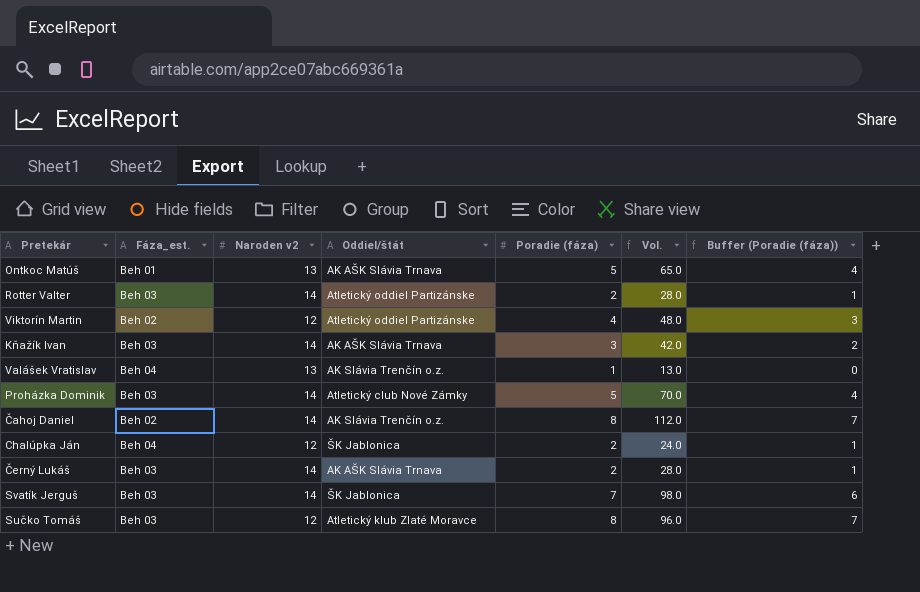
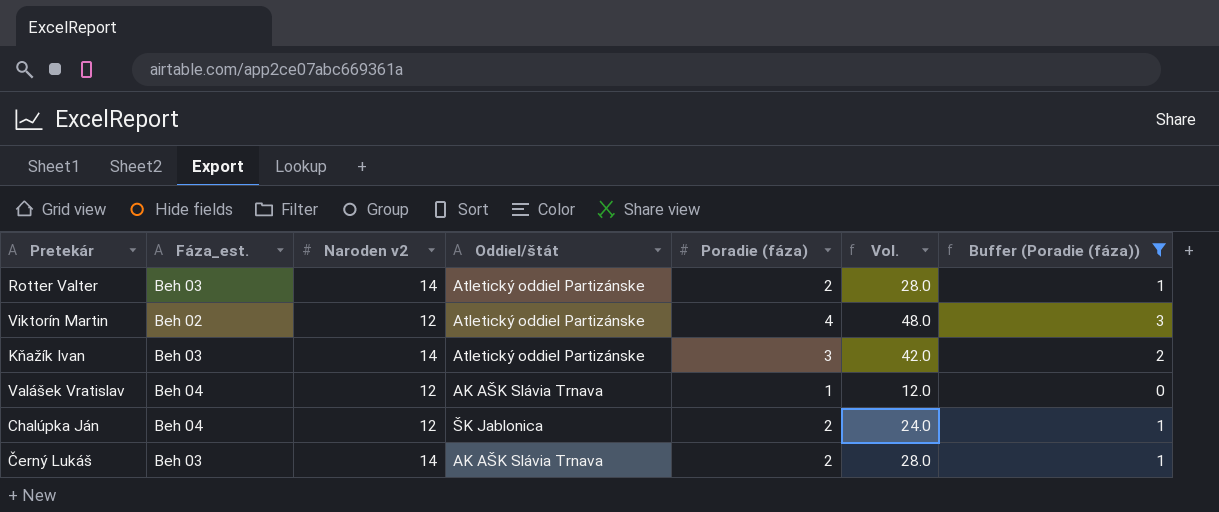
filter: none -> Buffer (Poradie (fáza)) <= 3
Kňažík Ivan | Oddiel/štát: AK AŠK Slávia Trnava -> Atletický oddiel Partizánske
Valášek Vratislav | Naroden v2: 13 -> 12
Valášek Vratislav | Oddiel/štát: AK Slávia Trenčín o.z. -> AK AŠK Slávia Trnava
Valášek Vratislav | Vol.: 13.0 -> 12.0

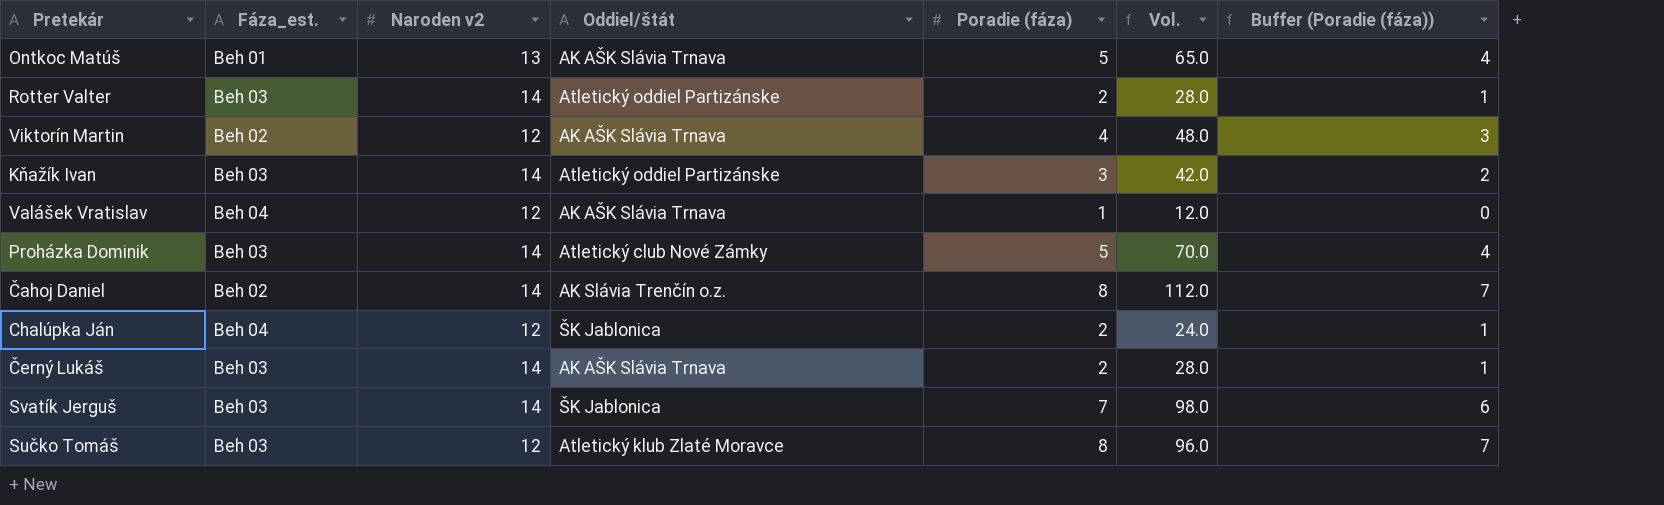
filter: Buffer (Poradie (fáza)) <= 3 -> none
Viktorín Martin | Oddiel/štát: Atletický oddiel Partizánske -> AK AŠK Slávia Trnava

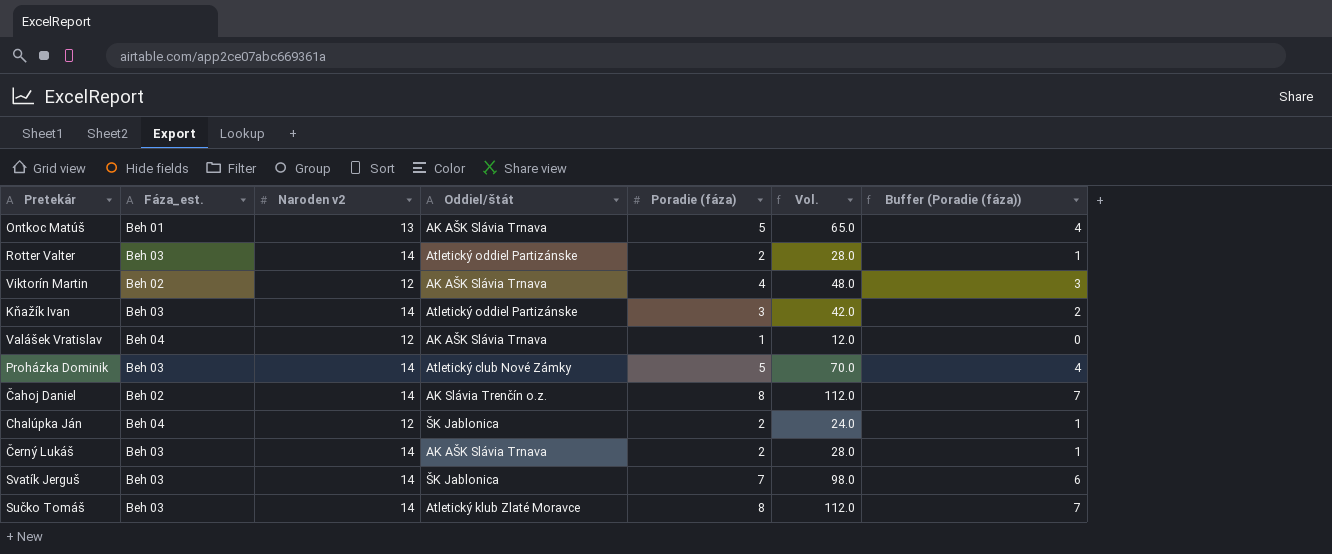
Sučko Tomáš | Naroden v2: 12 -> 14
Sučko Tomáš | Vol.: 96.0 -> 112.0

